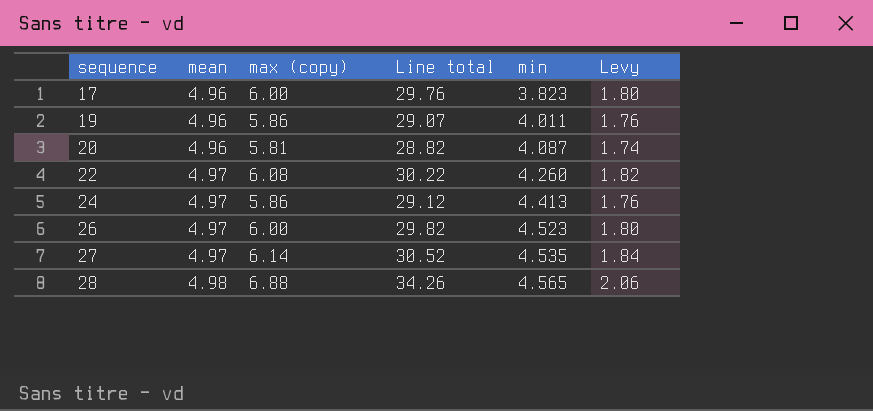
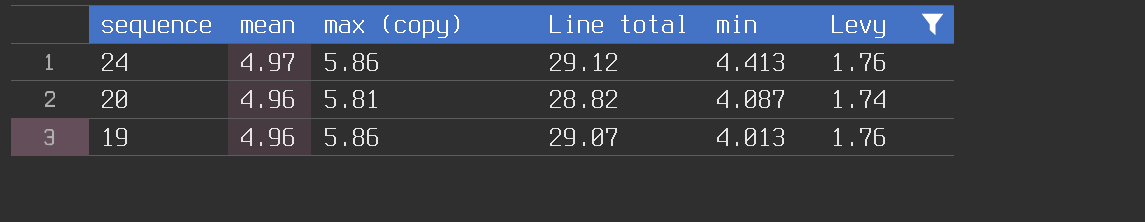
filter: none -> Levy <= 1.76
row order: sequence ascending -> sequence descending
19 | min: 4.011 -> 4.013

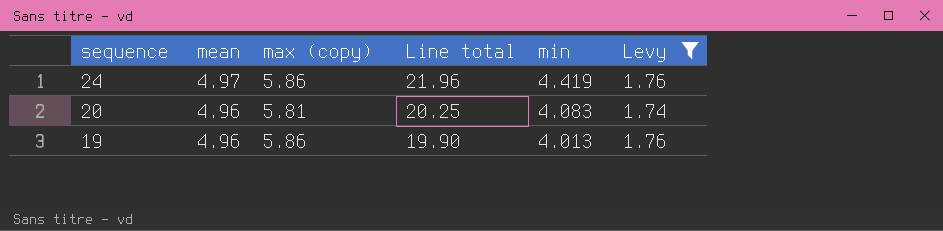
column Line total | formula: [mean] * [max (copy)] -> [mean] * [min]
24 | min: 4.413 -> 4.419
20 | min: 4.087 -> 4.083

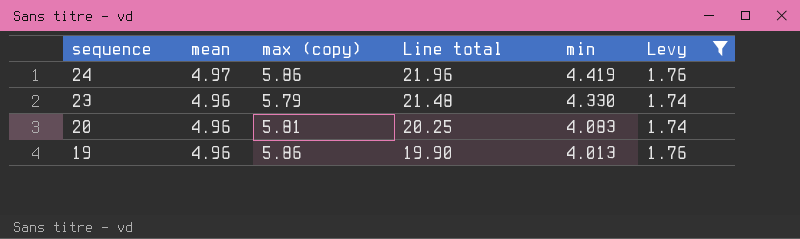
row 23: none -> 4.96 | 5.79 | 21.48 | 4.330 | 1.74

